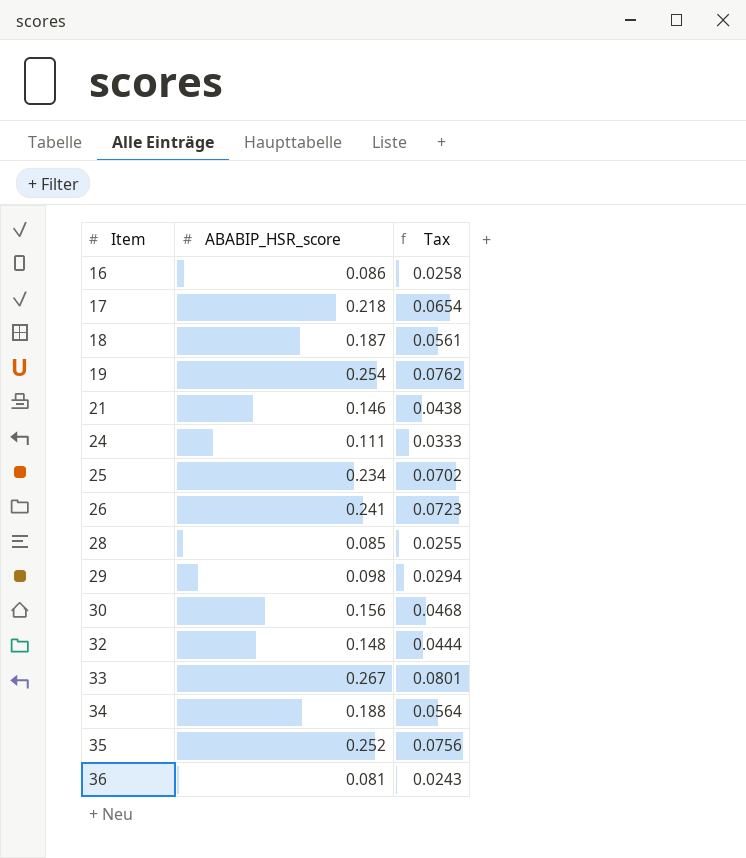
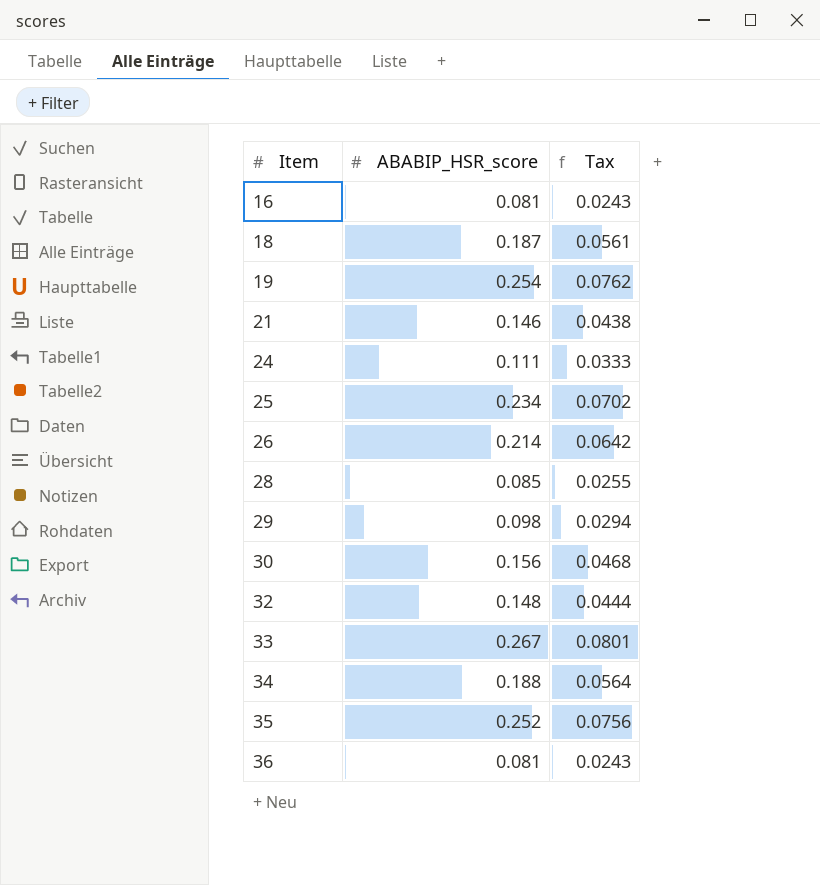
row 17: 0.218 | 0.0654 -> none
16 | ABABIP_HSR_score: 0.086 -> 0.081
16 | Tax: 0.0258 -> 0.0243
26 | ABABIP_HSR_score: 0.241 -> 0.214
26 | Tax: 0.0723 -> 0.0642

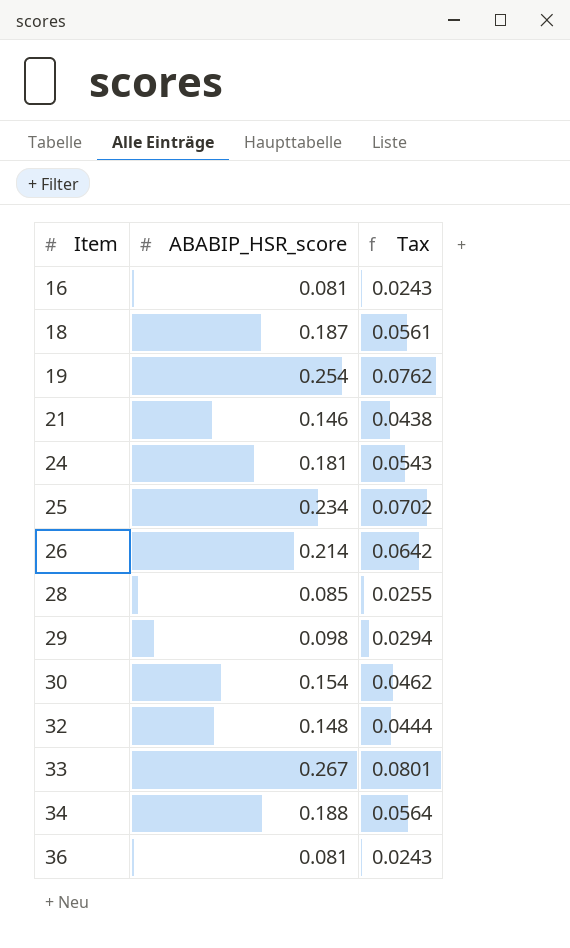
row 35: 0.252 | 0.0756 -> none
24 | ABABIP_HSR_score: 0.111 -> 0.181
24 | Tax: 0.0333 -> 0.0543
30 | ABABIP_HSR_score: 0.156 -> 0.154
30 | Tax: 0.0468 -> 0.0462

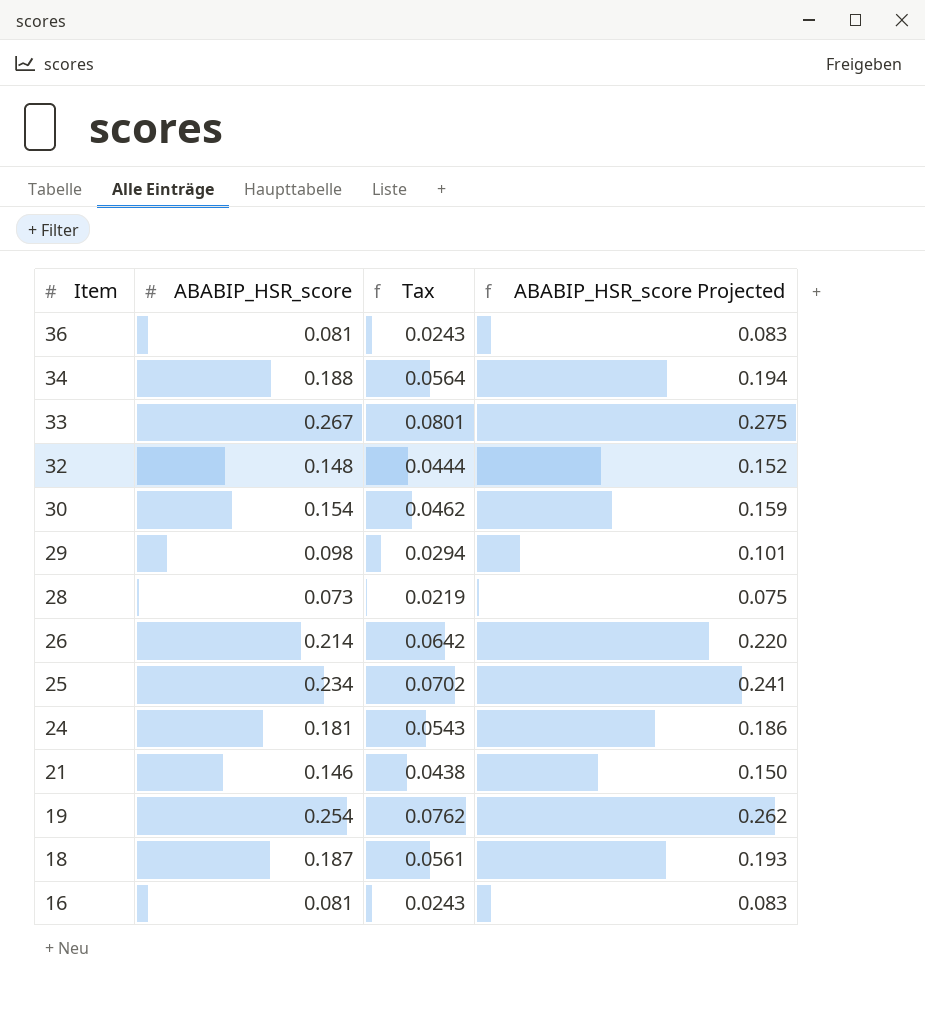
row order: Item ascending -> Item descending
column ABABIP_HSR_score Projected | formula: none -> [ABABIP_HSR_score] * 1.03
28 | ABABIP_HSR_score: 0.085 -> 0.073
28 | Tax: 0.0255 -> 0.0219

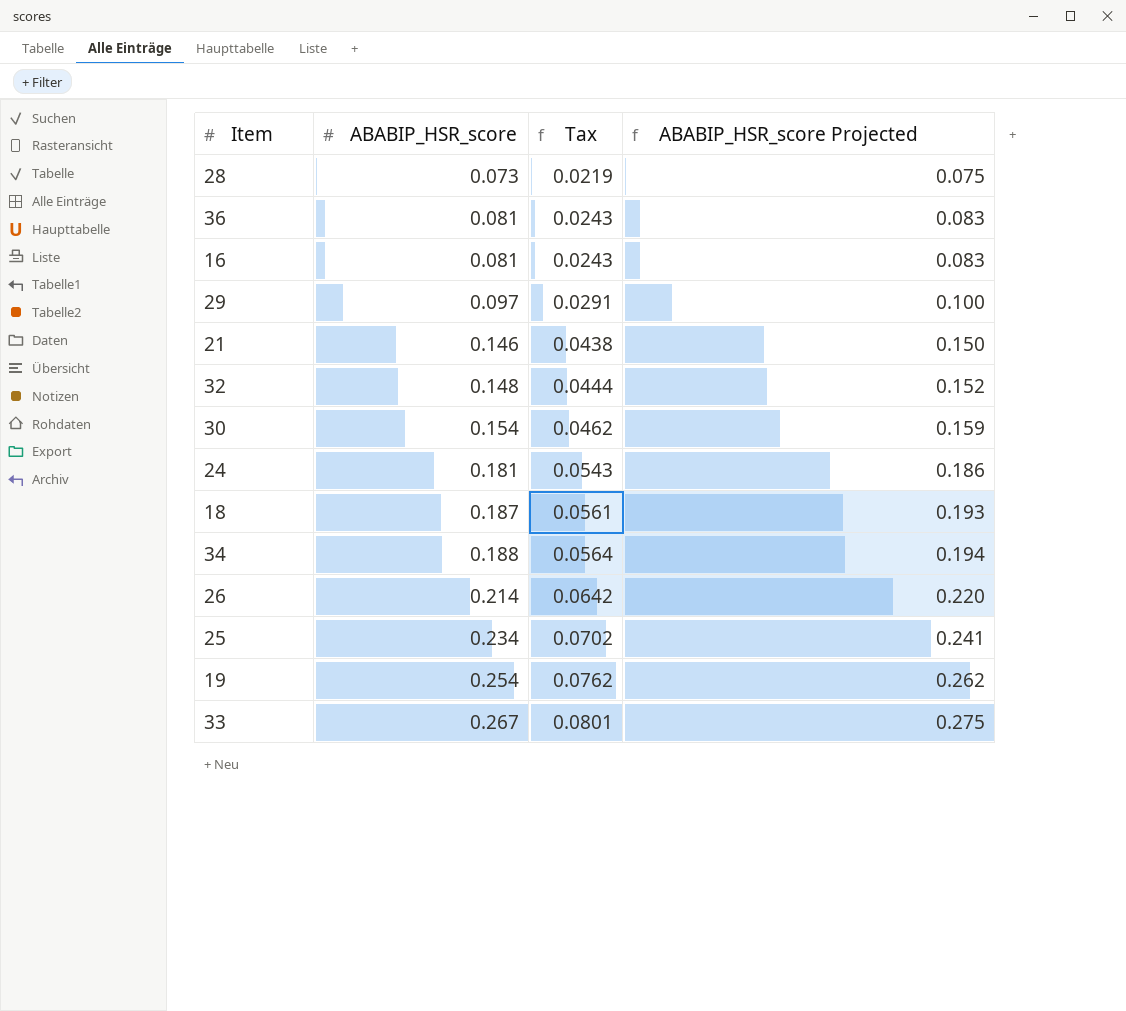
row order: Item descending -> ABABIP_HSR_score ascending
29 | ABABIP_HSR_score: 0.098 -> 0.097
29 | Tax: 0.0294 -> 0.0291
29 | ABABIP_HSR_score Projected: 0.101 -> 0.100

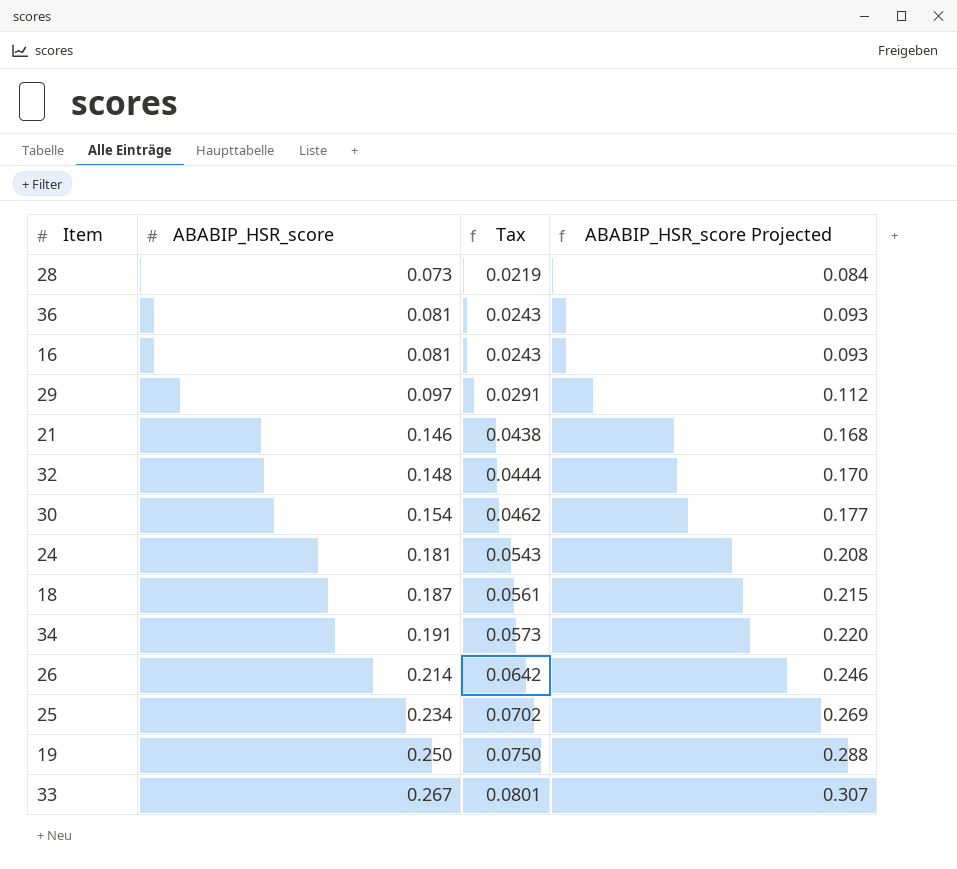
column ABABIP_HSR_score Projected | formula: [ABABIP_HSR_score] * 1.03 -> [ABABIP_HSR_score] * 1.15
34 | ABABIP_HSR_score: 0.188 -> 0.191
34 | Tax: 0.0564 -> 0.0573
19 | ABABIP_HSR_score: 0.254 -> 0.250
19 | Tax: 0.0762 -> 0.0750

